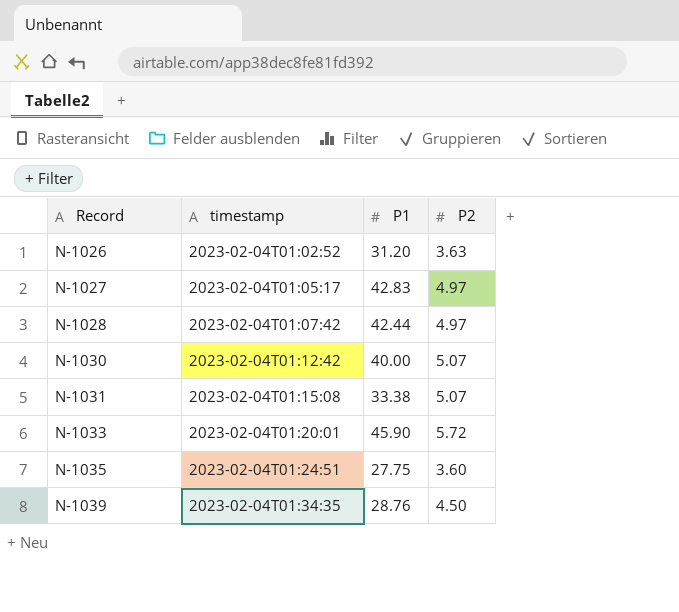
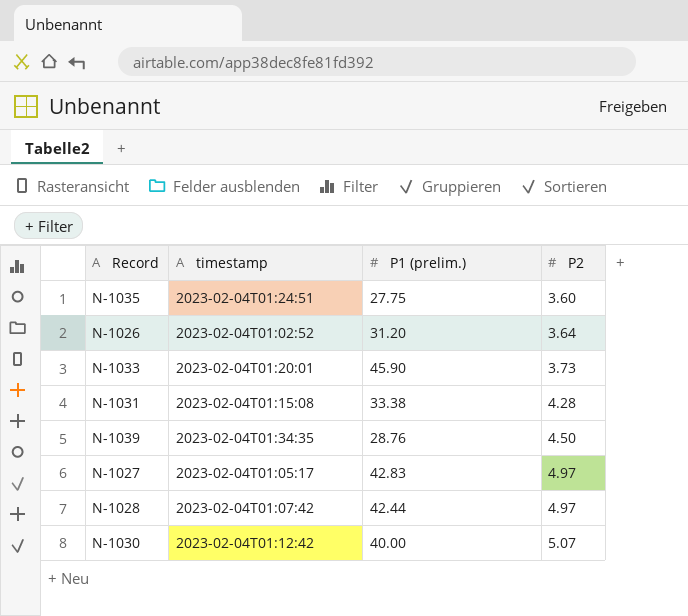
row order: Record ascending -> P2 ascending
column name: P1 -> P1 (prelim.)
N-1026 | P2: 3.63 -> 3.64
N-1033 | P2: 5.72 -> 3.73
N-1031 | P2: 5.07 -> 4.28

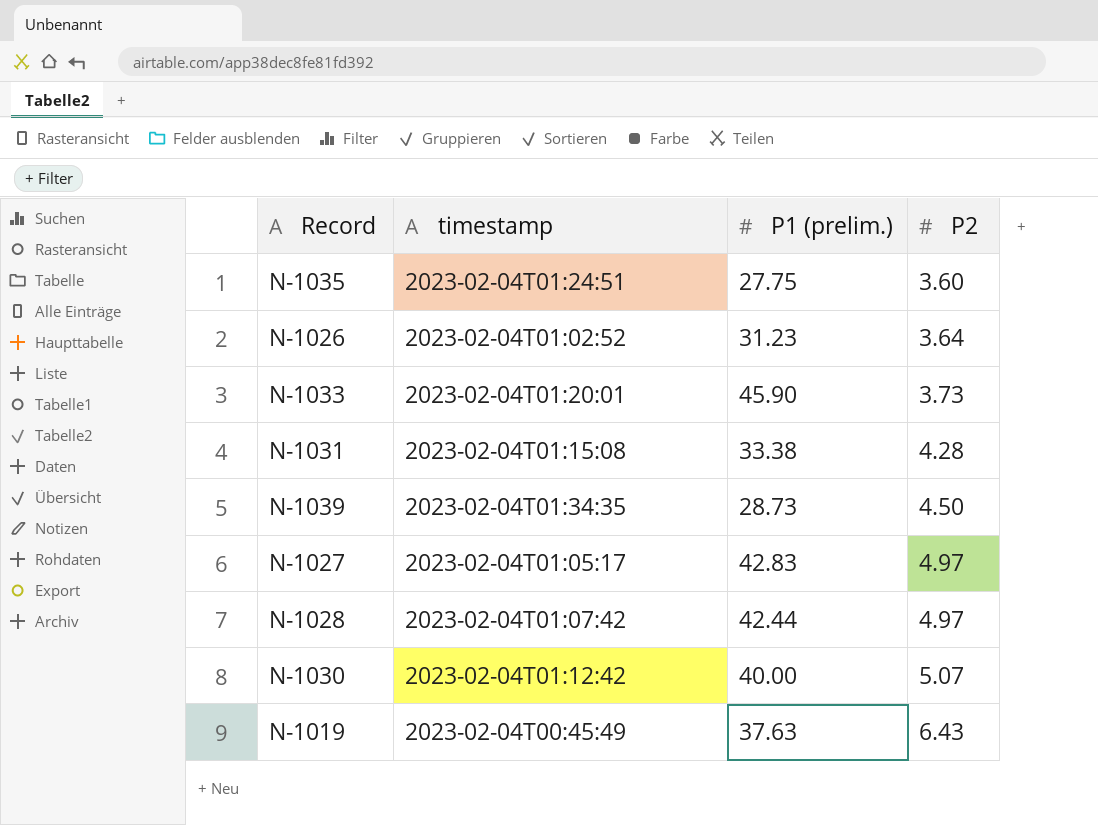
N-1026 | P1 (prelim.): 31.20 -> 31.23
N-1039 | P1 (prelim.): 28.76 -> 28.73
row N-1019: none -> 2023-02-04T00:45:49 | 37.63 | 6.43

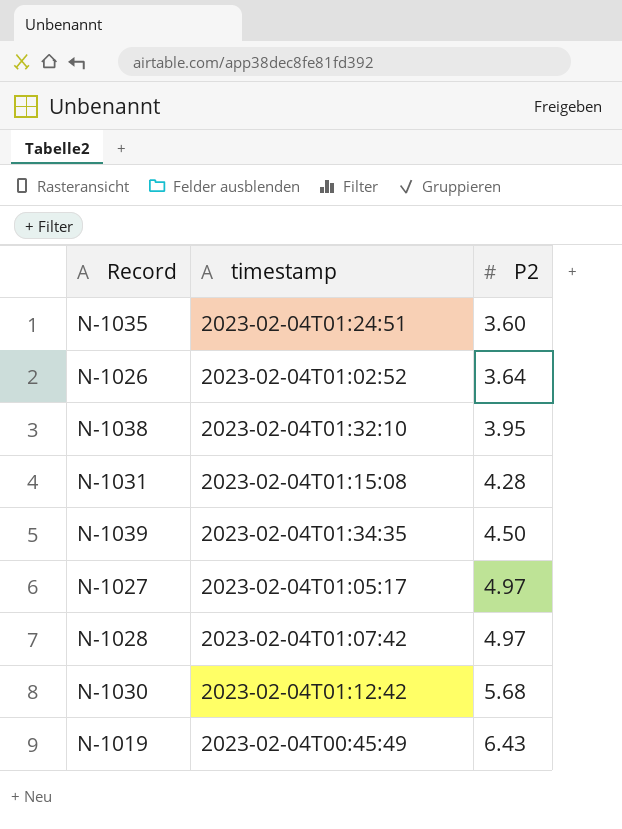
column P1 (prelim.) | position: 3 -> none
row N-1033: 2023-02-04T01:20:01 | 45.90 | 3.73 -> none
row N-1038: none -> 2023-02-04T01:32:10 | 3.95
N-1030 | P2: 5.07 -> 5.68

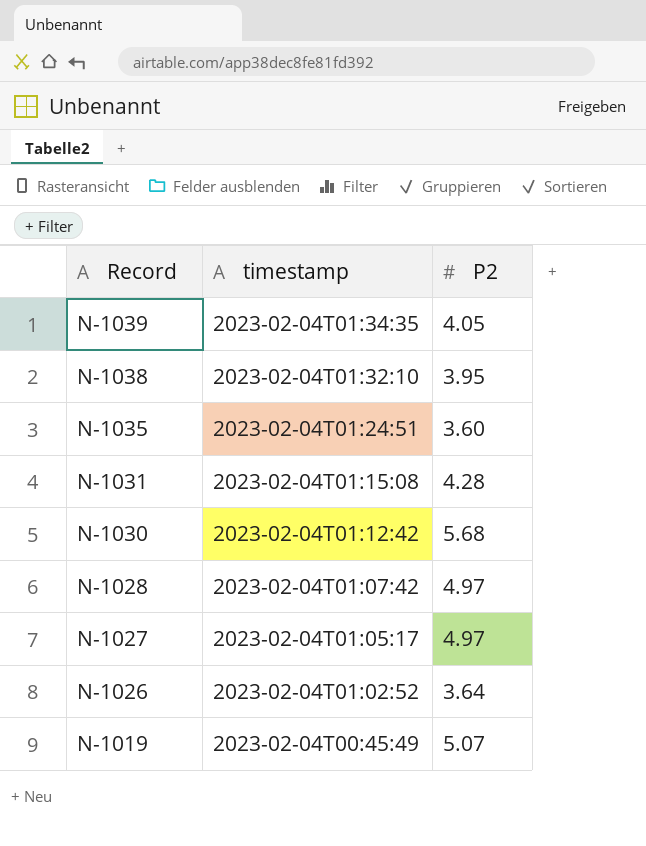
row order: P2 ascending -> Record descending
N-1039 | P2: 4.50 -> 4.05
N-1019 | P2: 6.43 -> 5.07

